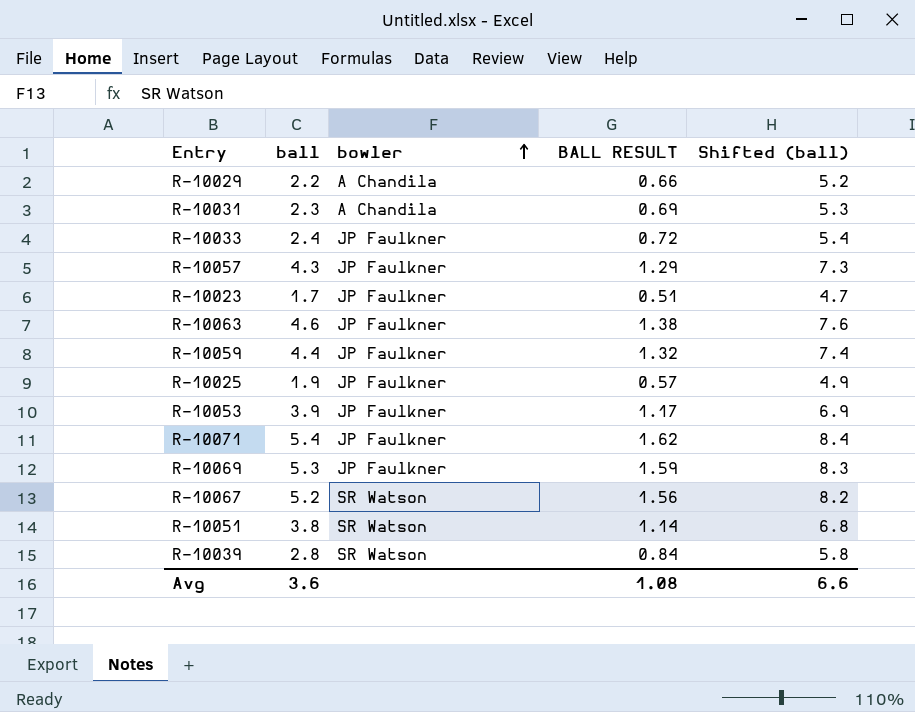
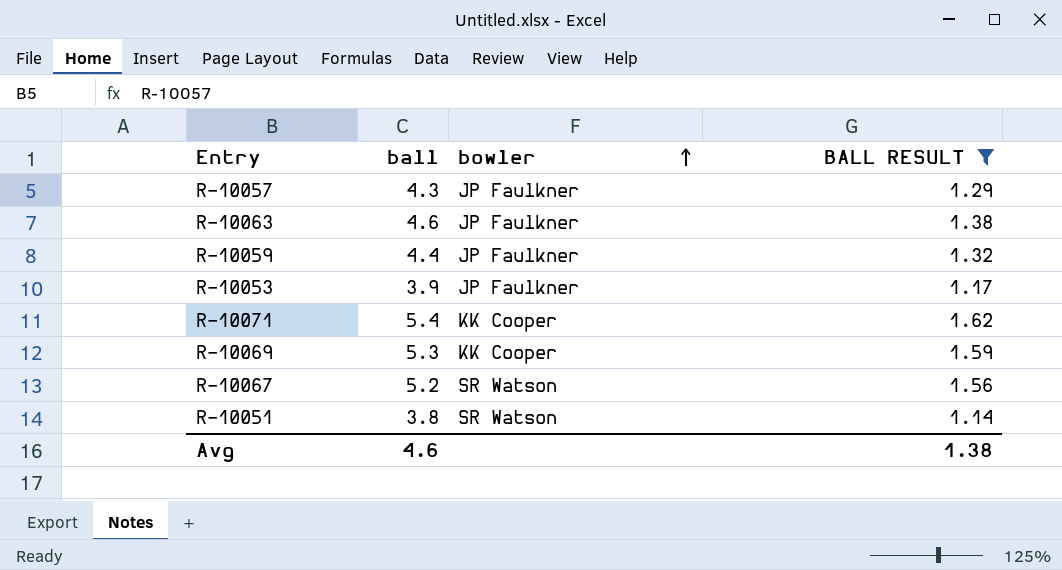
filter: none -> BALL RESULT >= 1.14
column Shifted (ball) | formula: [ball] + 3 -> none
R-10071 | bowler: JP Faulkner -> KK Cooper
R-10069 | bowler: JP Faulkner -> KK Cooper
Avg | ball: 3.6 -> 4.6
Avg | BALL RESULT: 1.08 -> 1.38

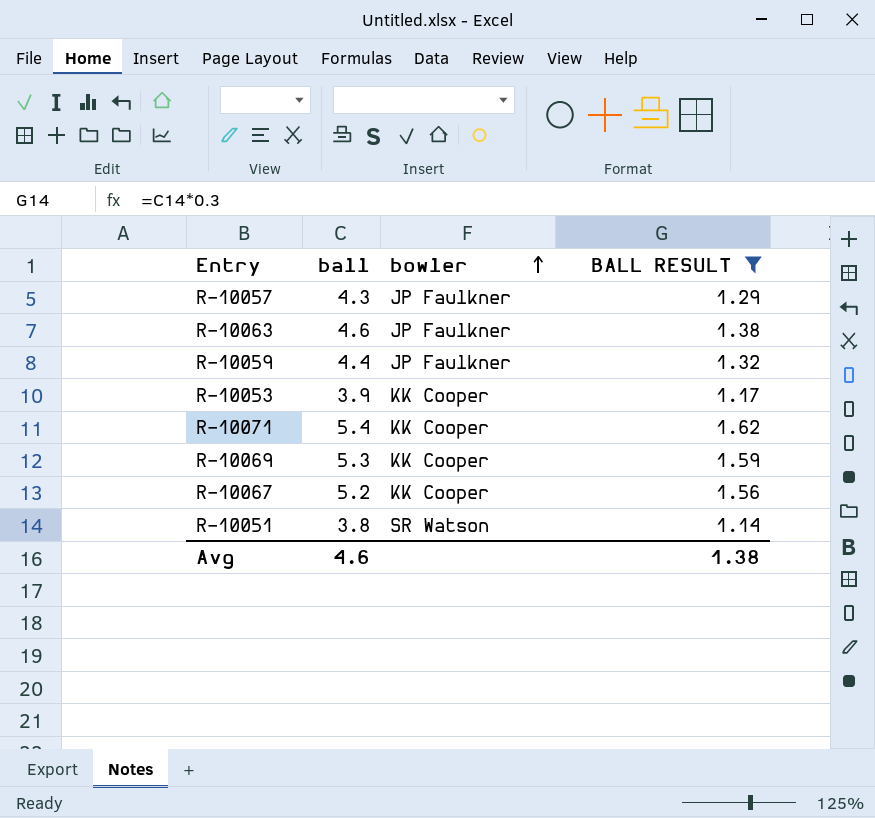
R-10053 | bowler: JP Faulkner -> KK Cooper
R-10067 | bowler: SR Watson -> KK Cooper

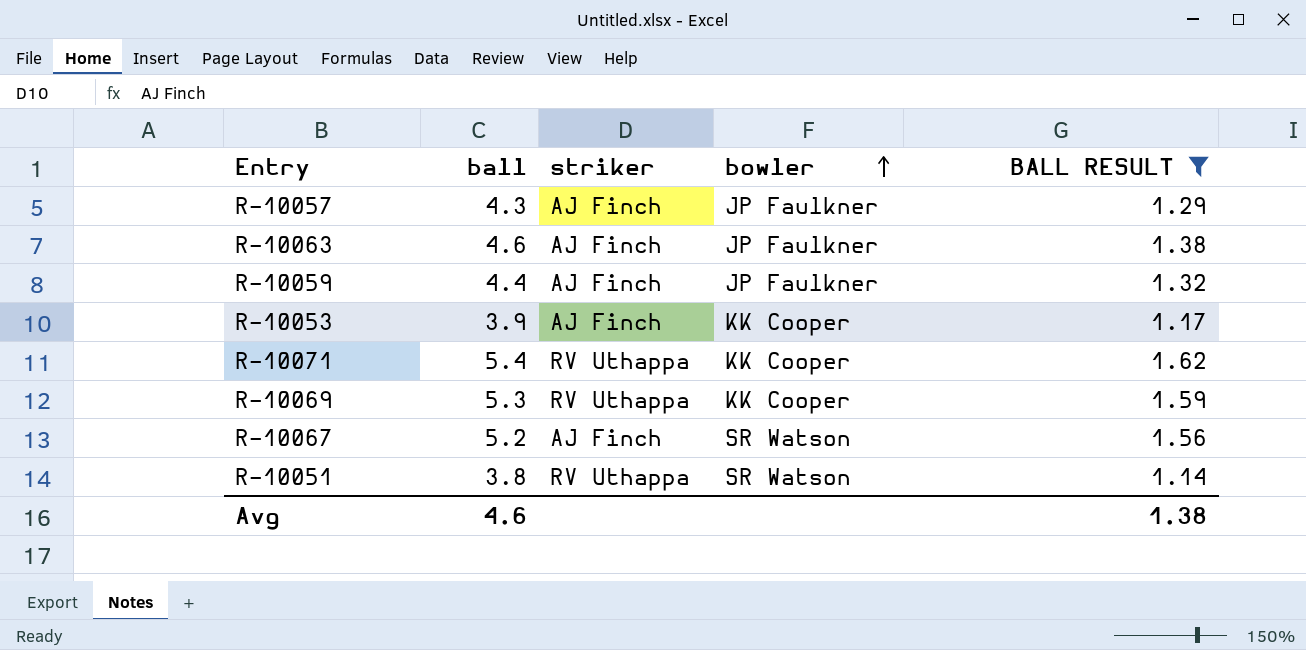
column striker | position: none -> 3
R-10067 | bowler: KK Cooper -> SR Watson

